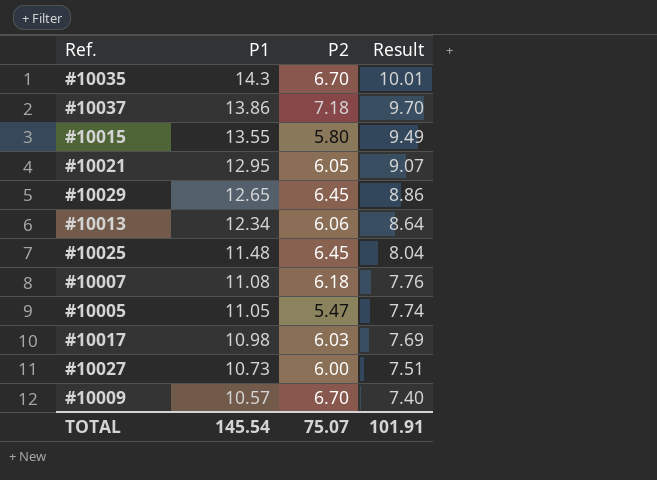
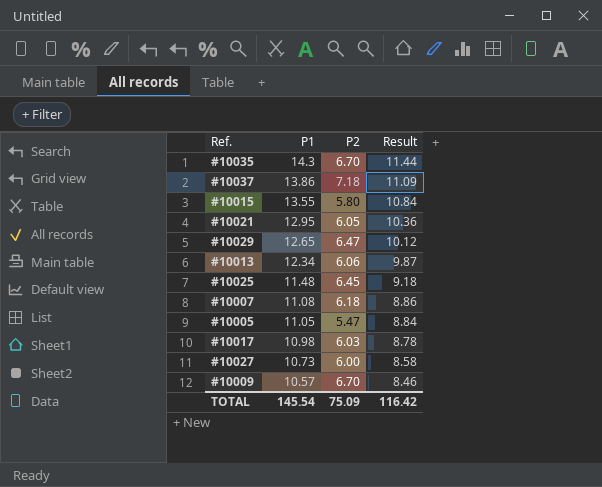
column Result | formula: [P1] * 0.7 -> [P1] * 0.8
#10029 | P2: 6.45 -> 6.47
TOTAL | P2: 75.07 -> 75.09
TOTAL | Result: 101.91 -> 116.42

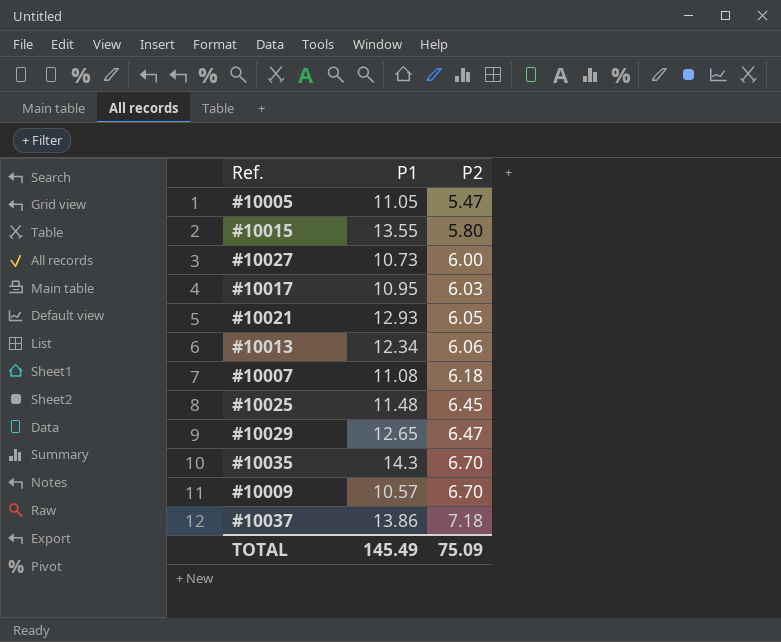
row order: P1 descending -> P2 ascending
column Result | formula: [P1] * 0.8 -> none
#10017 | P1: 10.98 -> 10.95
#10021 | P1: 12.95 -> 12.93
TOTAL | P1: 145.54 -> 145.49

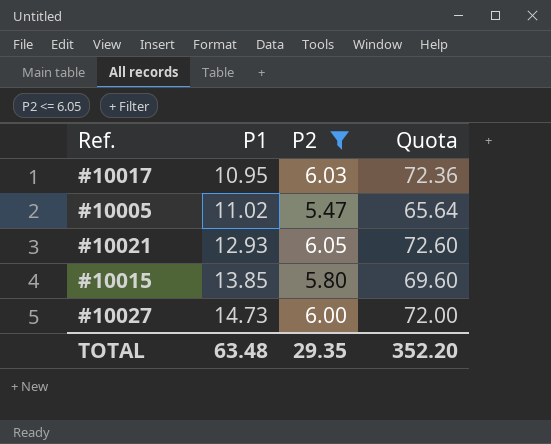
filter: none -> P2 <= 6.05
row order: P2 ascending -> P1 ascending
column Quota | formula: none -> [P2] * 12
#10005 | P1: 11.05 -> 11.02
#10015 | P1: 13.55 -> 13.85
#10027 | P1: 10.73 -> 14.73
TOTAL | P1: 145.49 -> 63.48
TOTAL | P2: 75.09 -> 29.35

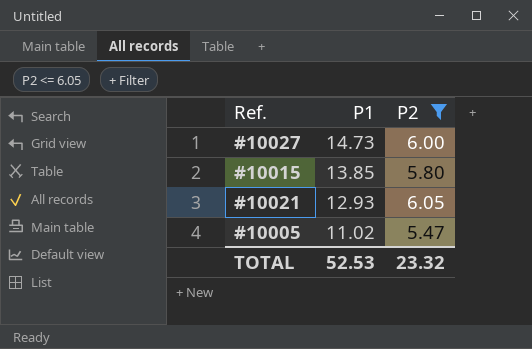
row order: P1 ascending -> P1 descending
column Quota | formula: [P2] * 12 -> none
row #10017: 10.95 | 6.03 | 72.36 -> none
TOTAL | P1: 63.48 -> 52.53
TOTAL | P2: 29.35 -> 23.32

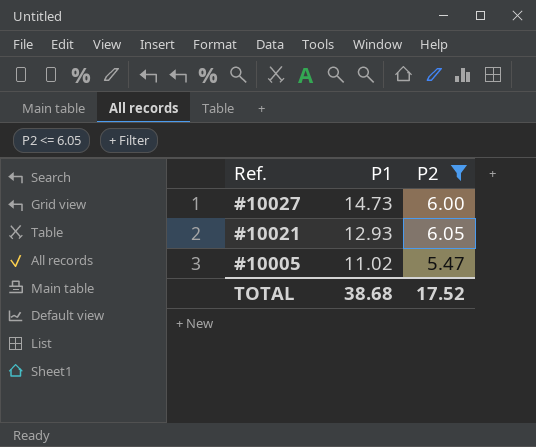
row #10015: 13.85 | 5.80 -> none
TOTAL | P1: 52.53 -> 38.68
TOTAL | P2: 23.32 -> 17.52

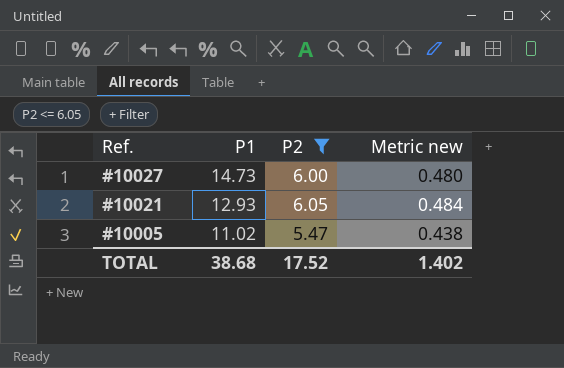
column Metric new | formula: none -> [P2] * 0.08

